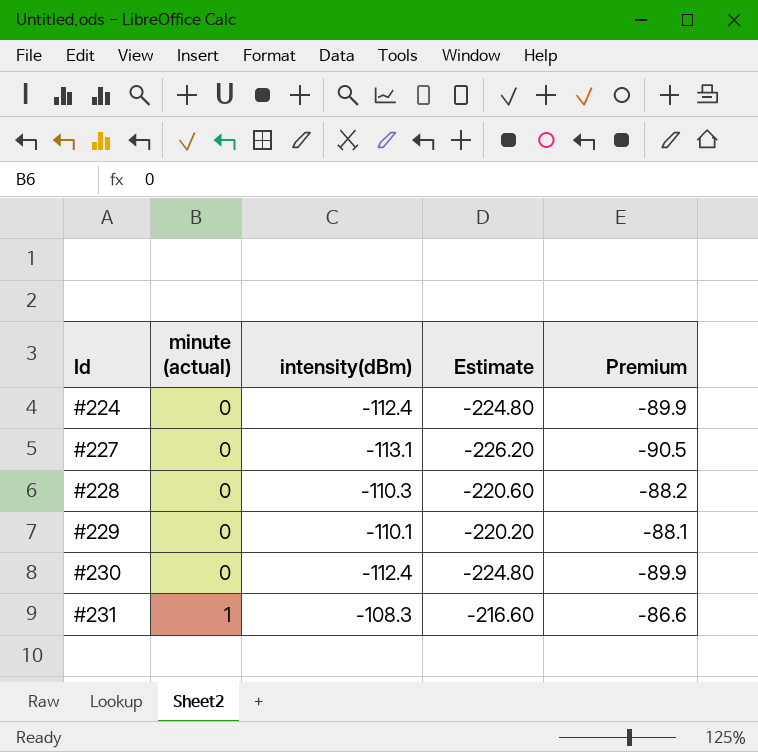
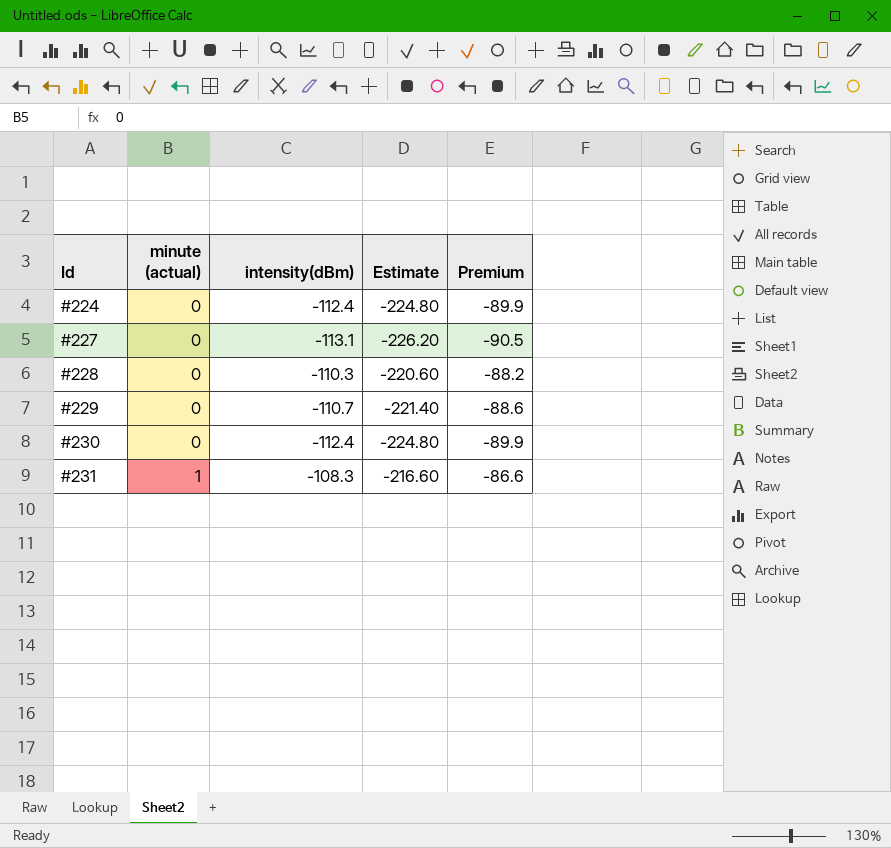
#229 | intensity(dBm): -110.1 -> -110.7
#229 | Estimate: -220.20 -> -221.40
#229 | Premium: -88.1 -> -88.6

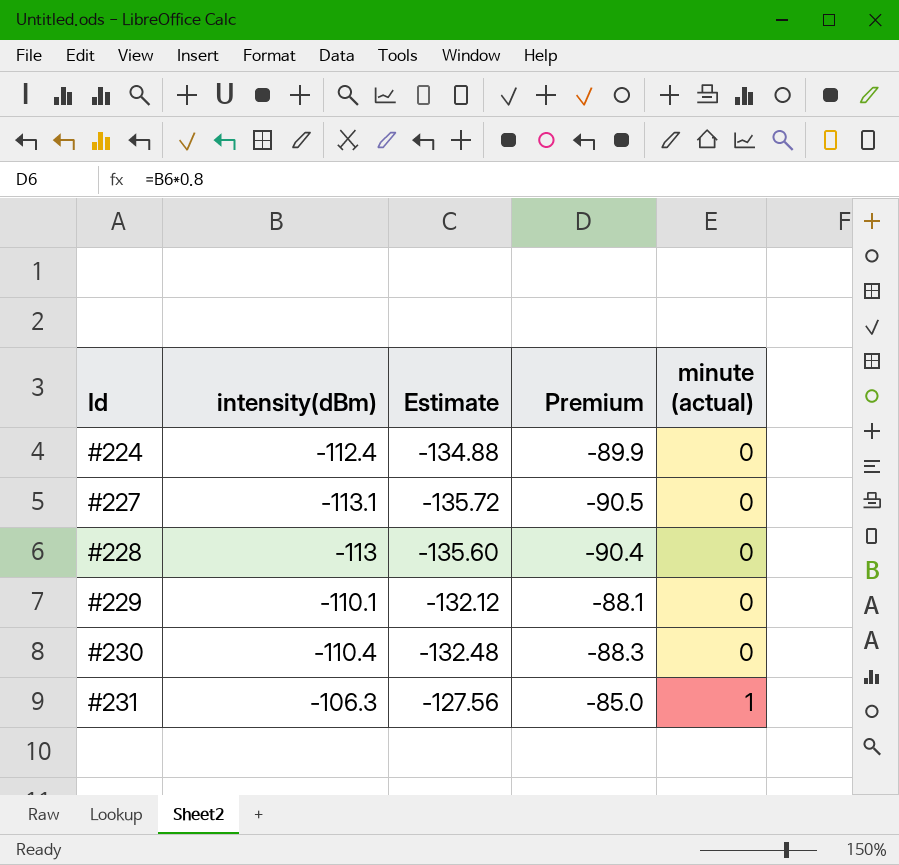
column Estimate | formula: [intensity(dBm)] * 2 -> [intensity(dBm)] * 1.2
column minute (actual) | position: 2 -> 5
#228 | intensity(dBm): -110.3 -> -113
#228 | Premium: -88.2 -> -90.4
#229 | intensity(dBm): -110.7 -> -110.1
#229 | Premium: -88.6 -> -88.1
#230 | intensity(dBm): -112.4 -> -110.4
#230 | Premium: -89.9 -> -88.3
#231 | intensity(dBm): -108.3 -> -106.3
#231 | Premium: -86.6 -> -85.0

